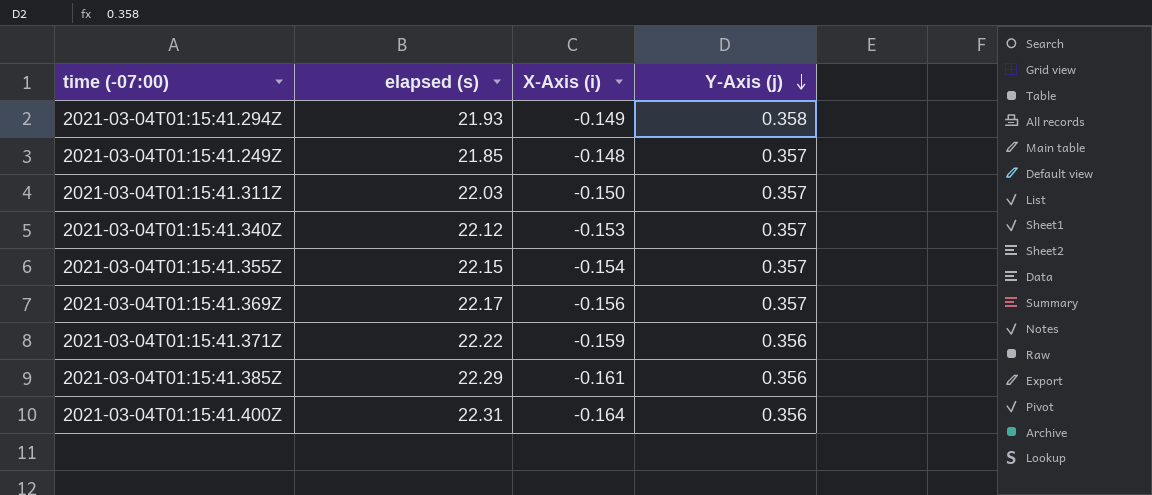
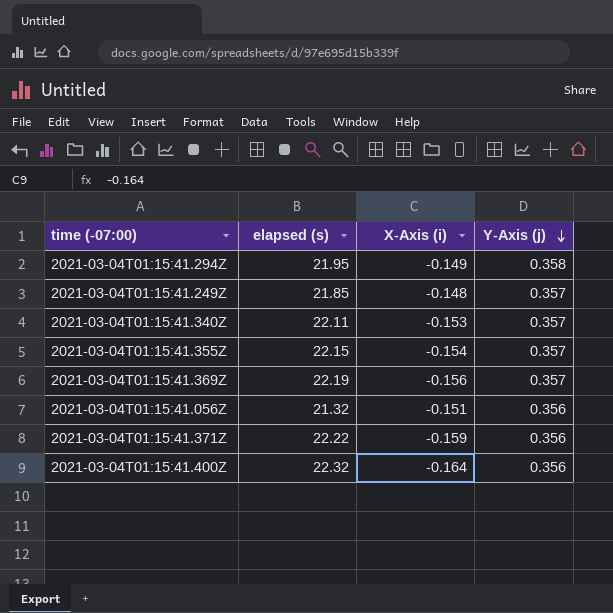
row 2021-03-04T01:15:41.311Z: 22.03 | -0.150 | 0.357 -> none
row 2021-03-04T01:15:41.385Z: 22.29 | -0.161 | 0.356 -> none
2021-03-04T01:15:41.294Z | elapsed (s): 21.93 -> 21.95
2021-03-04T01:15:41.340Z | elapsed (s): 22.12 -> 22.11
2021-03-04T01:15:41.369Z | elapsed (s): 22.17 -> 22.19
row 2021-03-04T01:15:41.056Z: none -> 21.32 | -0.151 | 0.356
2021-03-04T01:15:41.400Z | elapsed (s): 22.31 -> 22.32

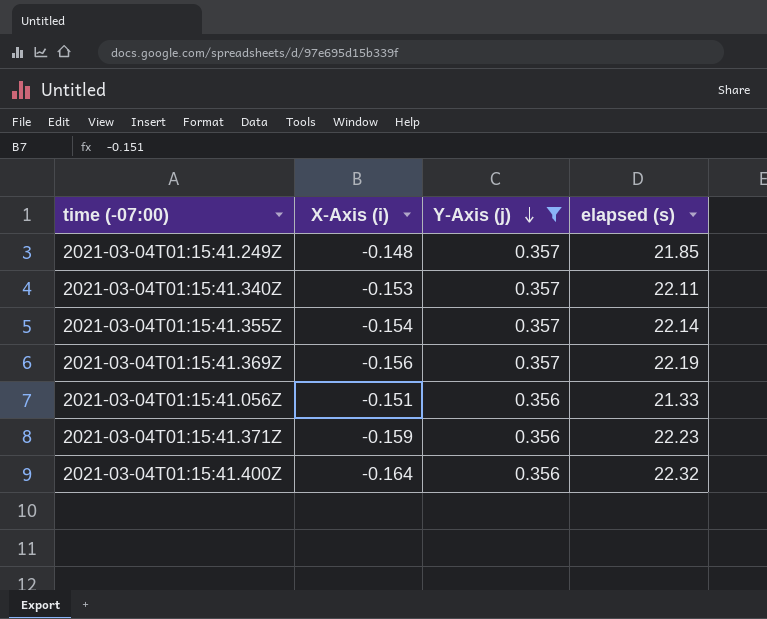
filter: none -> Y-Axis (j) != 0.358
column elapsed (s) | position: 2 -> 4
2021-03-04T01:15:41.355Z | elapsed (s): 22.15 -> 22.14
2021-03-04T01:15:41.056Z | elapsed (s): 21.32 -> 21.33
2021-03-04T01:15:41.371Z | elapsed (s): 22.22 -> 22.23

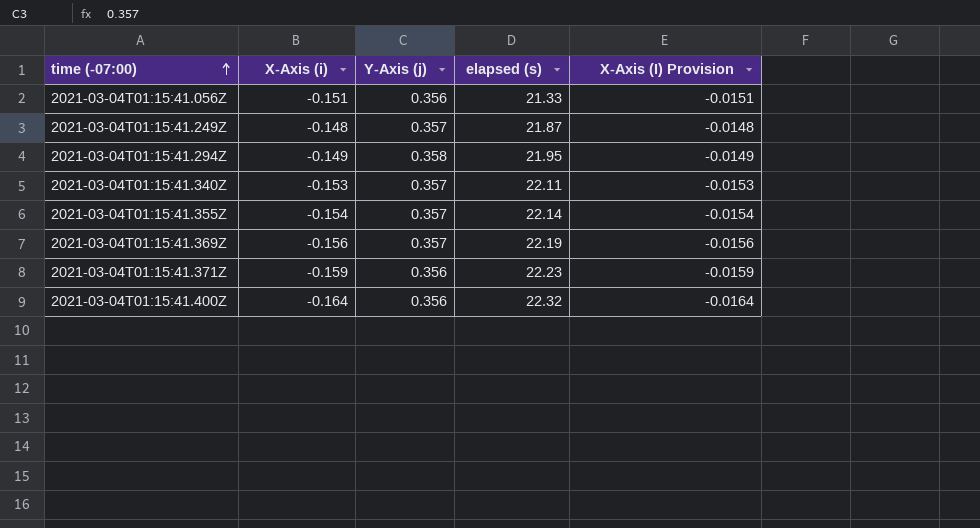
filter: Y-Axis (j) != 0.358 -> none
row order: Y-Axis (j) descending -> time (-07:00) ascending
column X-Axis (I) Provision | formula: none -> [X-Axis (i)] * 0.1
2021-03-04T01:15:41.249Z | elapsed (s): 21.85 -> 21.87

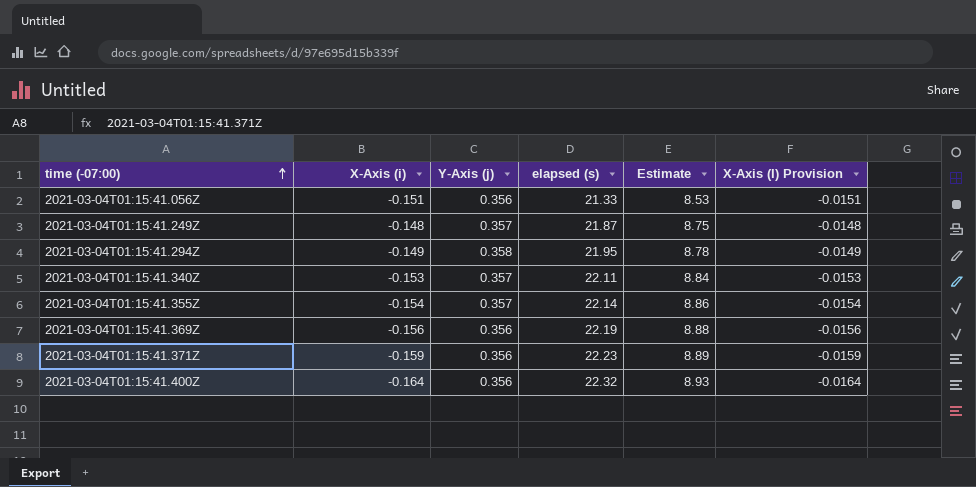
column Estimate | formula: none -> [elapsed (s)] * 0.4
2021-03-04T01:15:41.369Z | Y-Axis (j): 0.357 -> 0.356

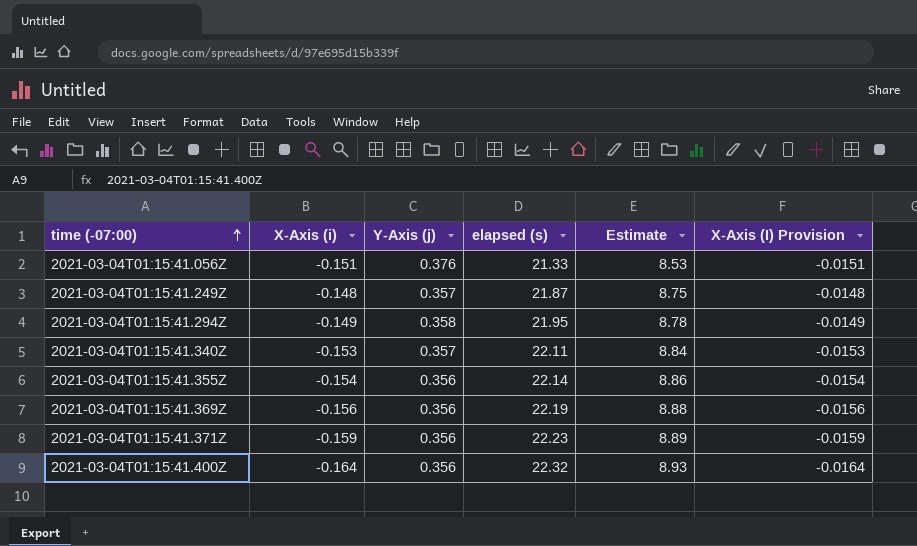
2021-03-04T01:15:41.056Z | Y-Axis (j): 0.356 -> 0.376
2021-03-04T01:15:41.355Z | Y-Axis (j): 0.357 -> 0.356

